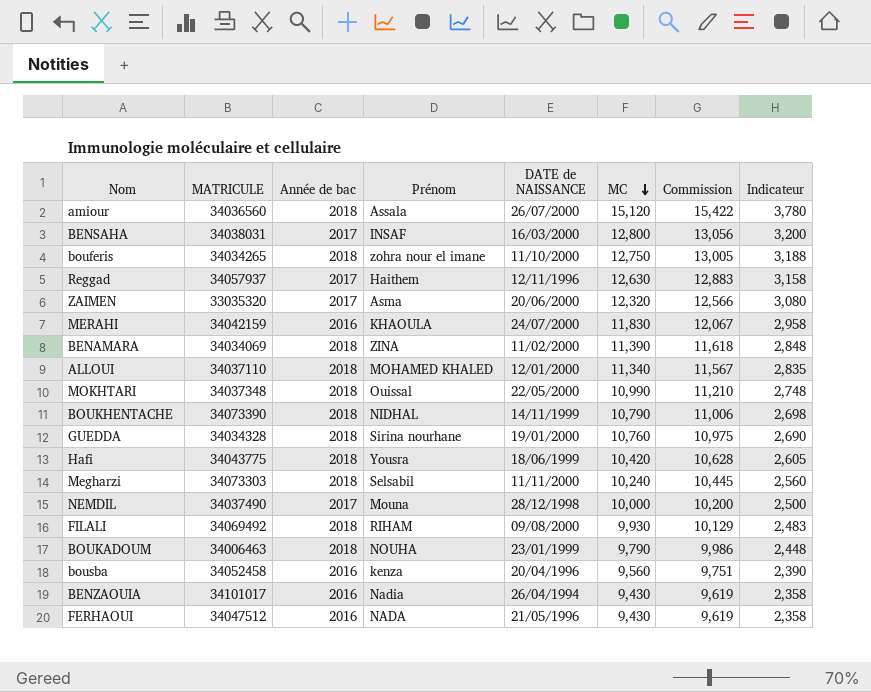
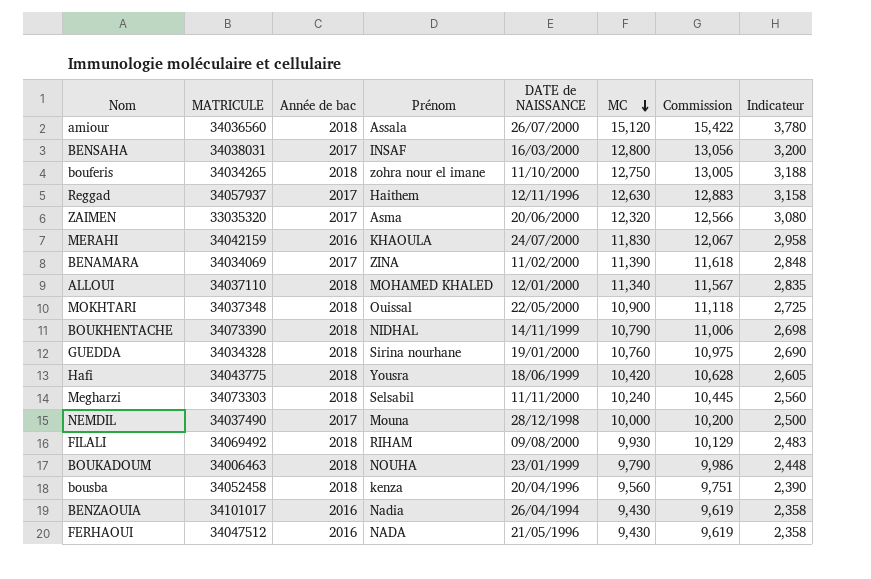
BENAMARA | Année de bac: 2018 -> 2017
MOKHTARI | MC: 10,990 -> 10,900
MOKHTARI | Commission: 11,210 -> 11,118
MOKHTARI | Indicateur: 2,748 -> 2,725
bousba | Année de bac: 2016 -> 2018

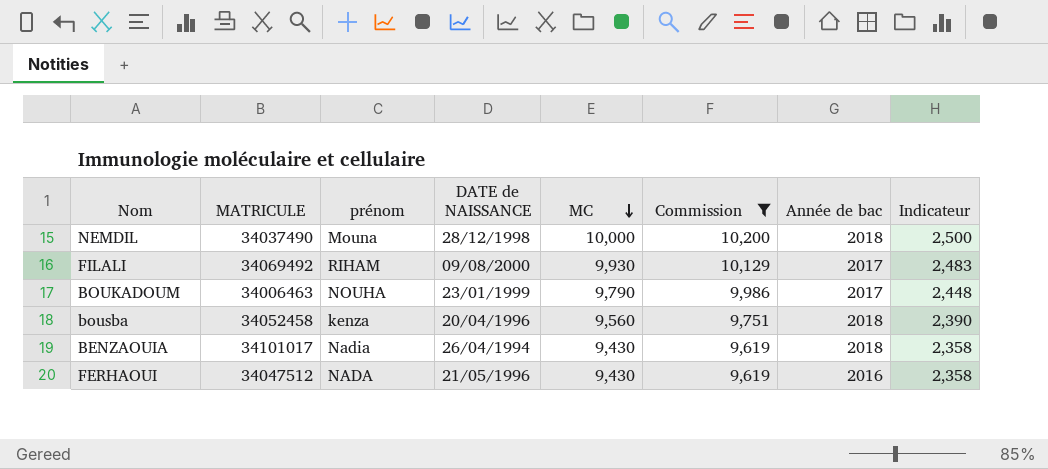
filter: none -> Commission <= 10,200
column name: Prénom -> prénom
column Année de bac | position: 3 -> 7
NEMDIL | Année de bac: 2017 -> 2018
FILALI | Année de bac: 2018 -> 2017
BOUKADOUM | Année de bac: 2018 -> 2017
BENZAOUIA | Année de bac: 2016 -> 2018

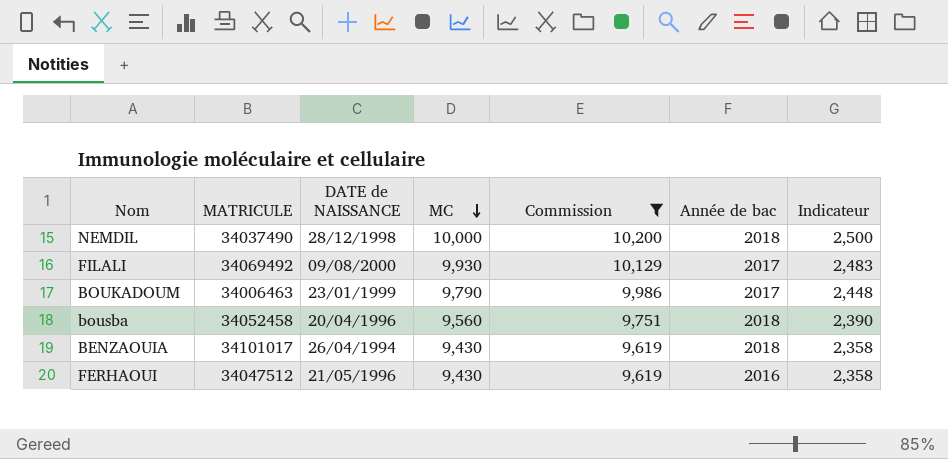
column prénom | position: 3 -> none

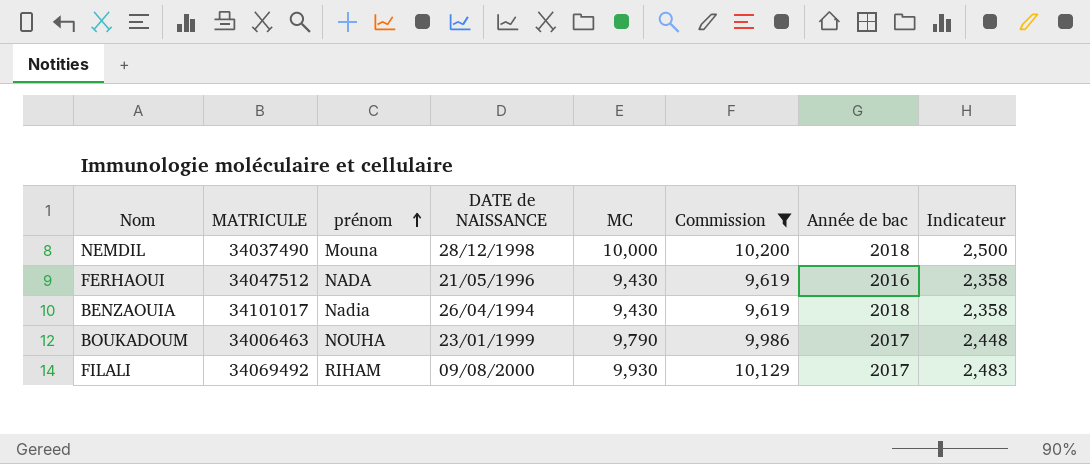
row order: MC descending -> prénom ascending
column prénom | position: none -> 3
row bousba: 34052458 | 20/04/1996 | 9,560 | 9,751 | 2018 | 2,390 -> none

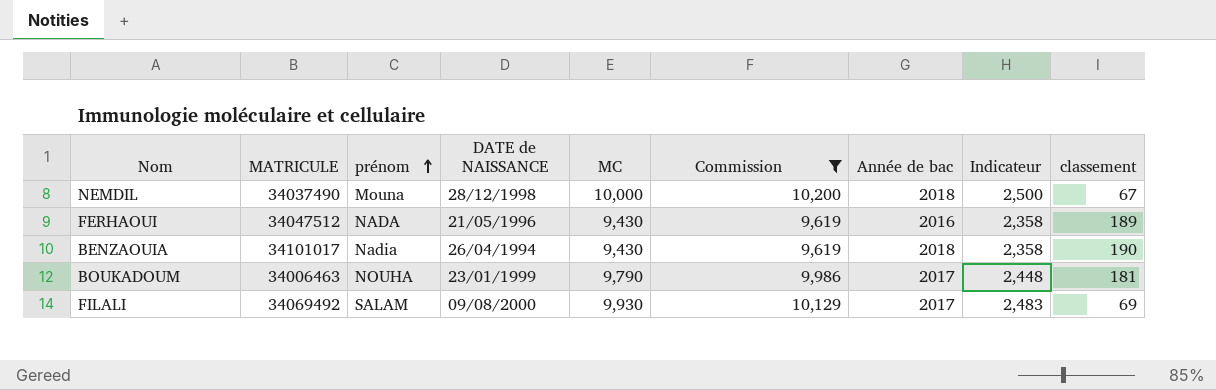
column classement | position: none -> 9
FILALI | prénom: RIHAM -> SALAM

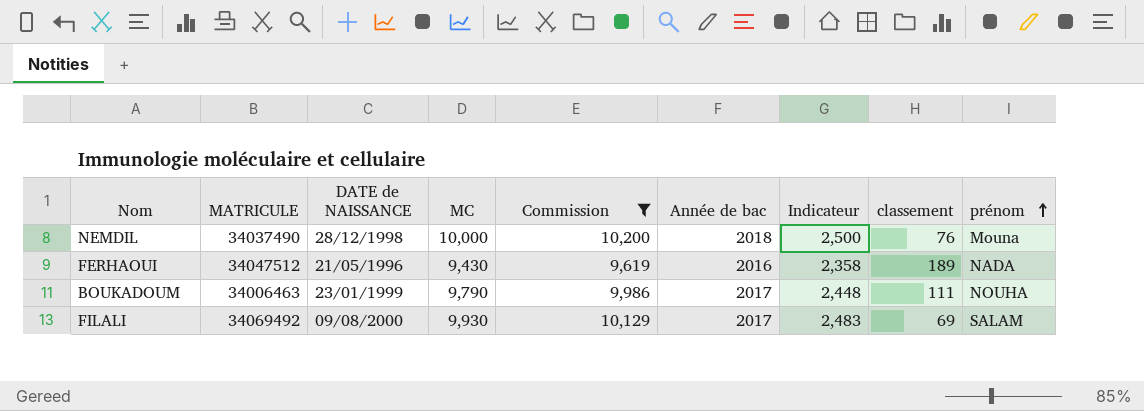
column prénom | position: 3 -> 9
row BENZAOUIA: 34101017 | Nadia | 26/04/1994 | 9,430 | 9,619 | 2018 | 2,358 | 190 -> none
NEMDIL | classement: 67 -> 76
BOUKADOUM | classement: 181 -> 111

